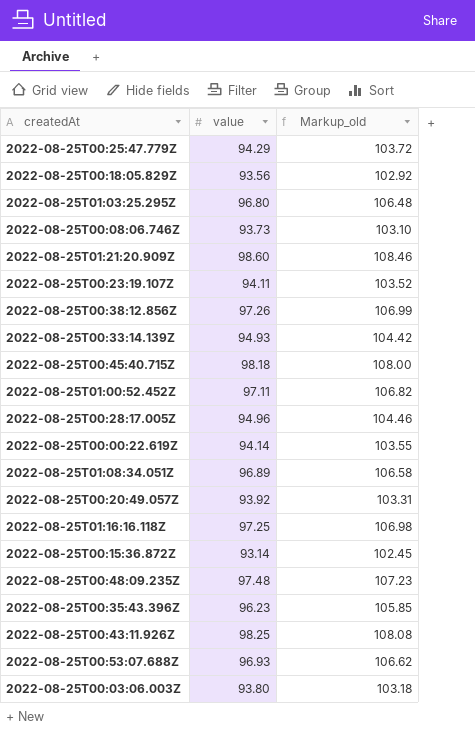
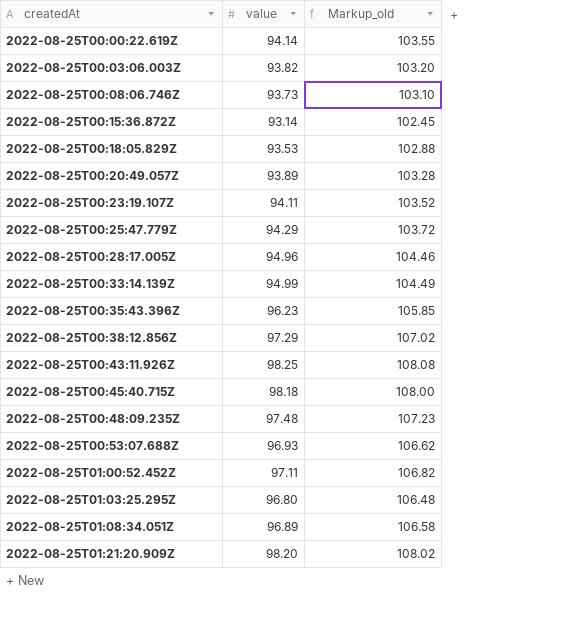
row order: none -> createdAt ascending
row 2022-08-25T01:16:16.118Z: 97.25 | 106.98 -> none
2022-08-25T00:03:06.003Z | value: 93.80 -> 93.82
2022-08-25T00:03:06.003Z | Markup_old: 103.18 -> 103.20
2022-08-25T00:18:05.829Z | value: 93.56 -> 93.53
2022-08-25T00:18:05.829Z | Markup_old: 102.92 -> 102.88
2022-08-25T00:20:49.057Z | value: 93.92 -> 93.89
2022-08-25T00:20:49.057Z | Markup_old: 103.31 -> 103.28
2022-08-25T00:33:14.139Z | value: 94.93 -> 94.99
2022-08-25T00:33:14.139Z | Markup_old: 104.42 -> 104.49
2022-08-25T00:38:12.856Z | value: 97.26 -> 97.29
2022-08-25T00:38:12.856Z | Markup_old: 106.99 -> 107.02
2022-08-25T01:21:20.909Z | value: 98.60 -> 98.20
2022-08-25T01:21:20.909Z | Markup_old: 108.46 -> 108.02

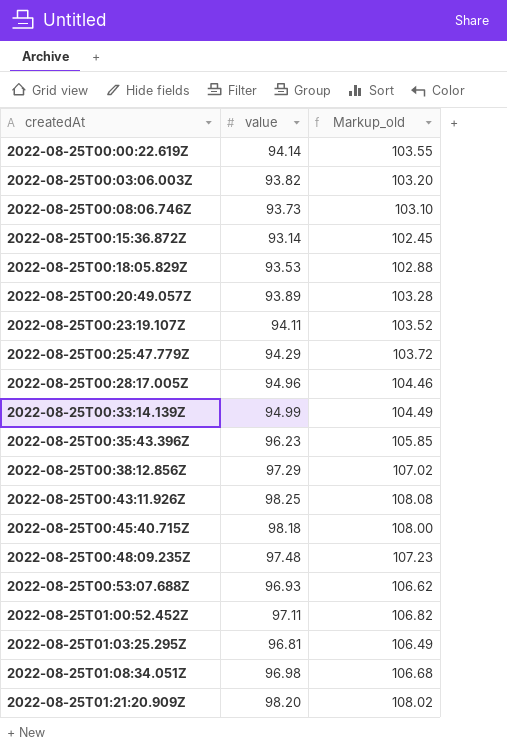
2022-08-25T01:03:25.295Z | value: 96.80 -> 96.81
2022-08-25T01:03:25.295Z | Markup_old: 106.48 -> 106.49
2022-08-25T01:08:34.051Z | value: 96.89 -> 96.98
2022-08-25T01:08:34.051Z | Markup_old: 106.58 -> 106.68

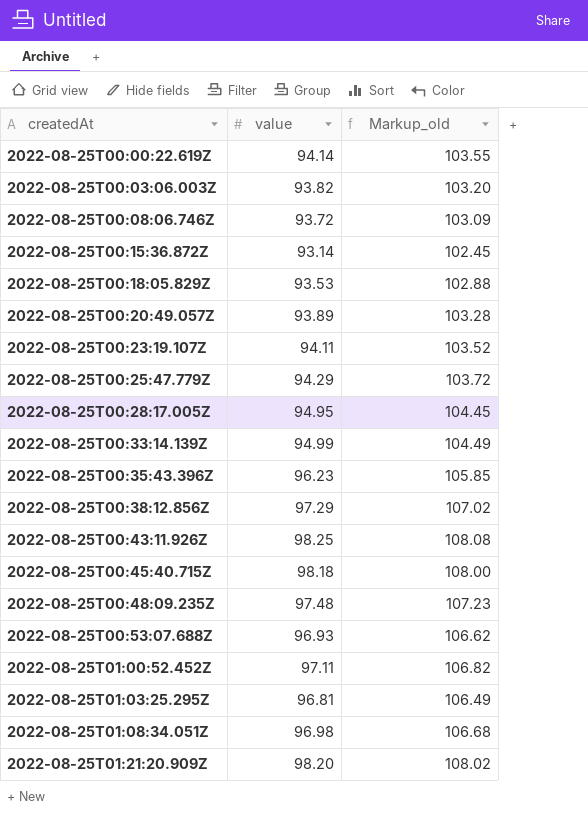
2022-08-25T00:08:06.746Z | value: 93.73 -> 93.72
2022-08-25T00:08:06.746Z | Markup_old: 103.10 -> 103.09
2022-08-25T00:28:17.005Z | value: 94.96 -> 94.95
2022-08-25T00:28:17.005Z | Markup_old: 104.46 -> 104.45

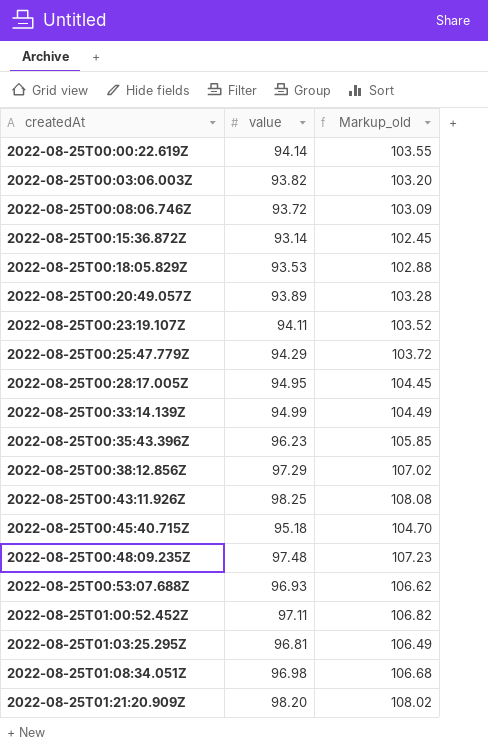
2022-08-25T00:45:40.715Z | value: 98.18 -> 95.18
2022-08-25T00:45:40.715Z | Markup_old: 108.00 -> 104.70

